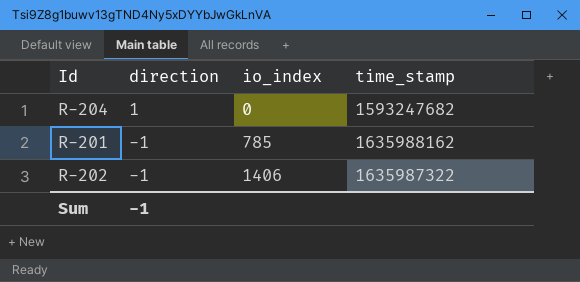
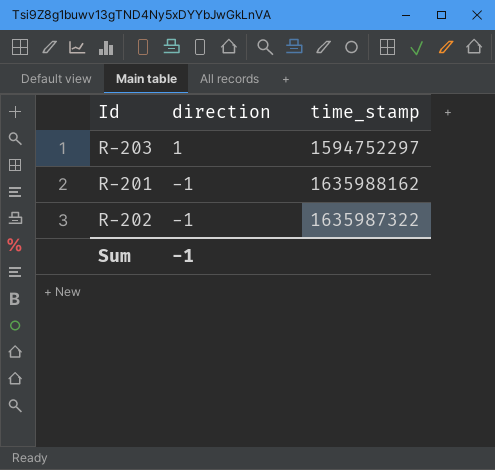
column io_index | position: 3 -> none
row R-204: 1 | 0 | 1593247682 -> none
row R-203: none -> 1 | 1594752297

